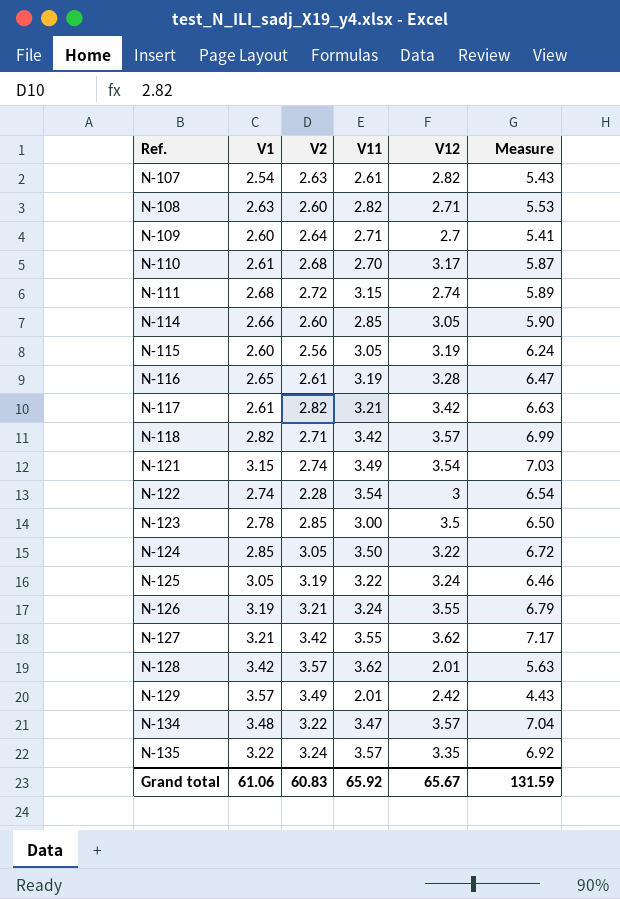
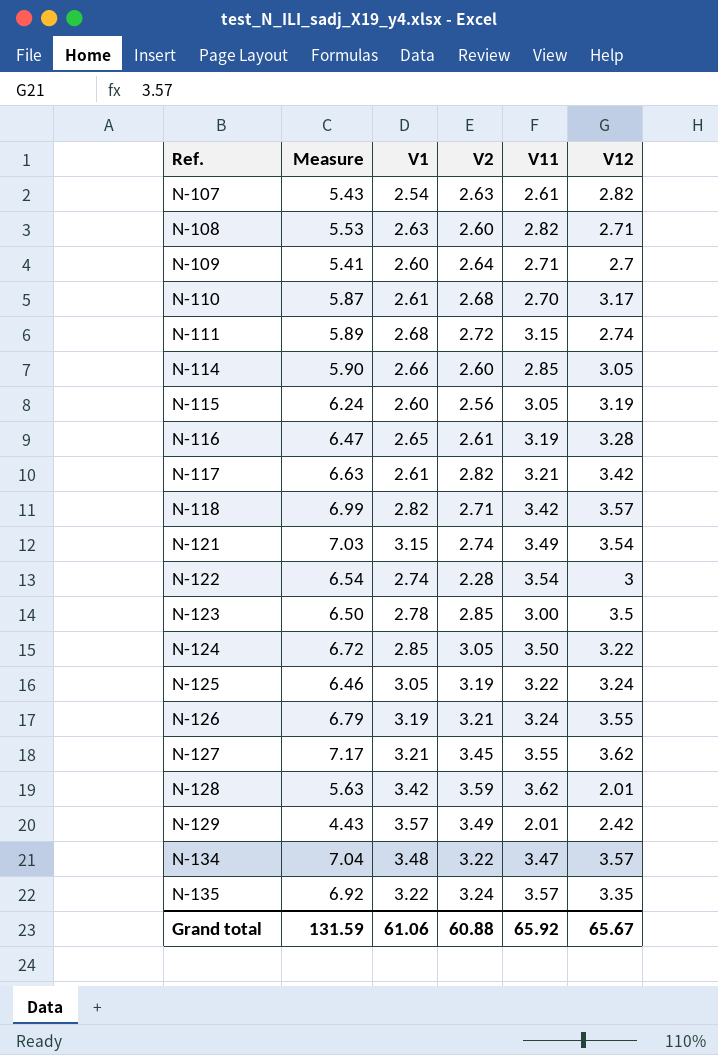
column Measure | position: 6 -> 2
N-127 | V2: 3.42 -> 3.45
N-128 | V2: 3.57 -> 3.59
Grand total | V2: 60.83 -> 60.88

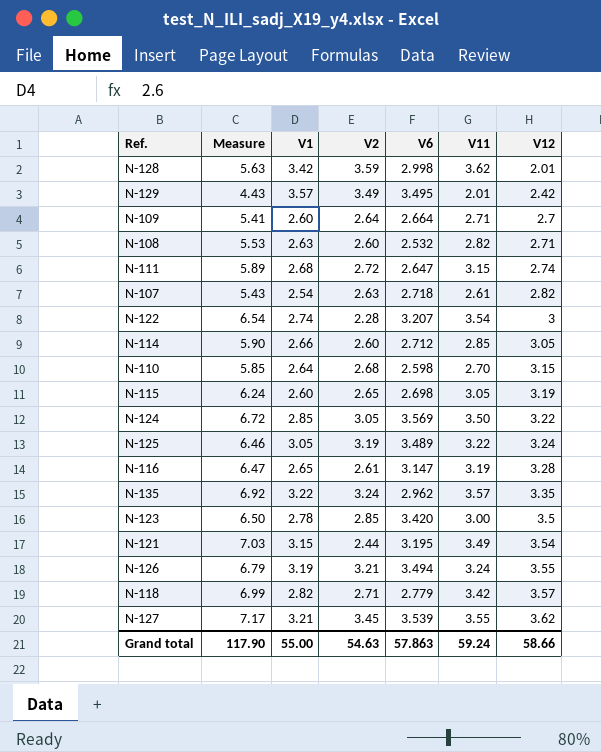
row order: Ref. ascending -> V12 ascending
column V6 | position: none -> 5
row N-117: 6.63 | 2.61 | 2.82 | 3.21 | 3.42 -> none
row N-134: 7.04 | 3.48 | 3.22 | 3.47 | 3.57 -> none
N-110 | Measure: 5.87 -> 5.85
N-110 | V1: 2.61 -> 2.64
N-110 | V12: 3.17 -> 3.15
N-115 | V2: 2.56 -> 2.65
N-121 | V2: 2.74 -> 2.44
Grand total | Measure: 131.59 -> 117.90
Grand total | V1: 61.06 -> 55.00
Grand total | V2: 60.88 -> 54.63
Grand total | V11: 65.92 -> 59.24
Grand total | V12: 65.67 -> 58.66

